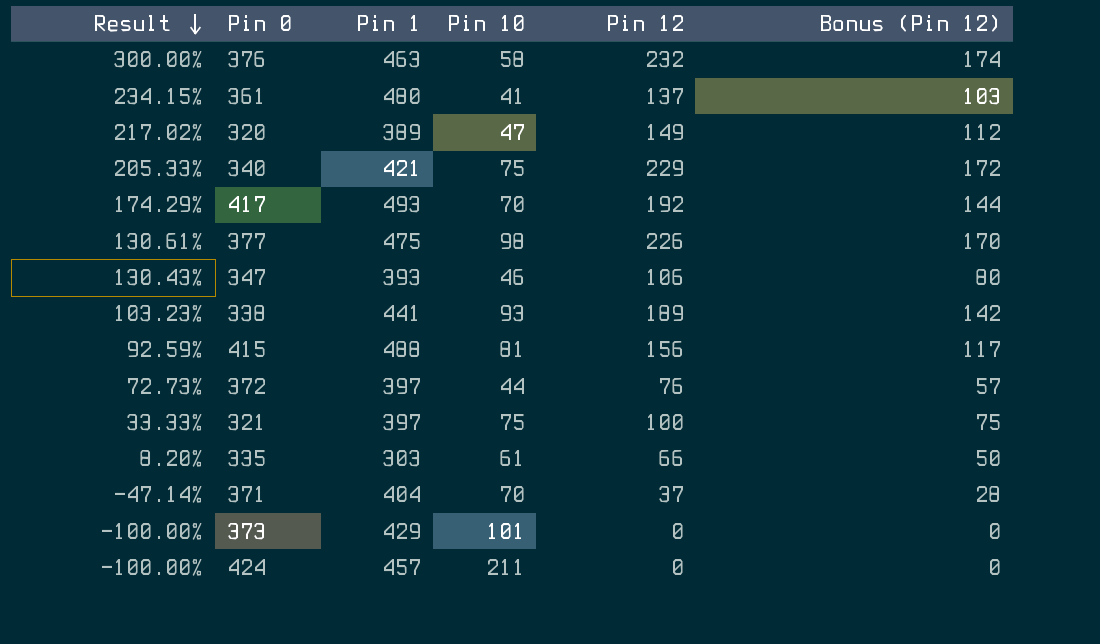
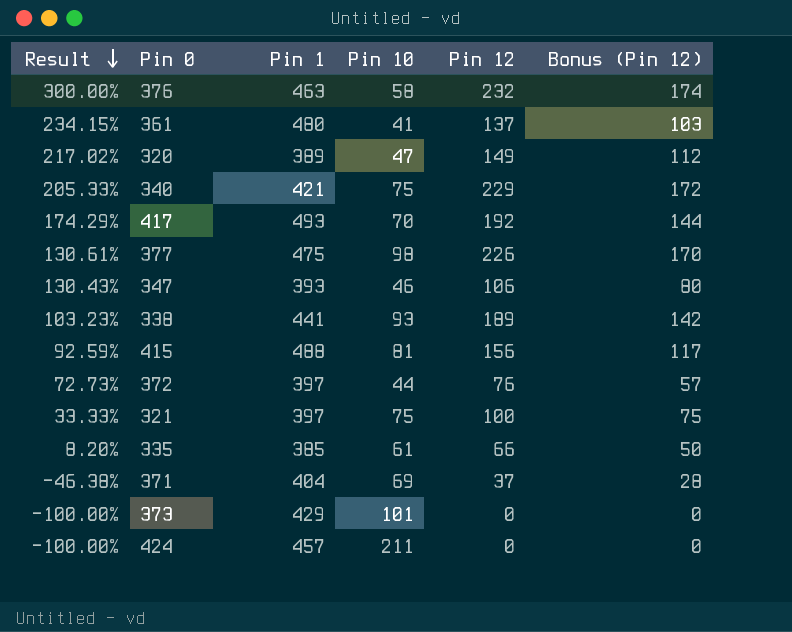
335 | Pin 1: 303 -> 385
371 | Result: -47.14% -> -46.38%
371 | Pin 10: 70 -> 69

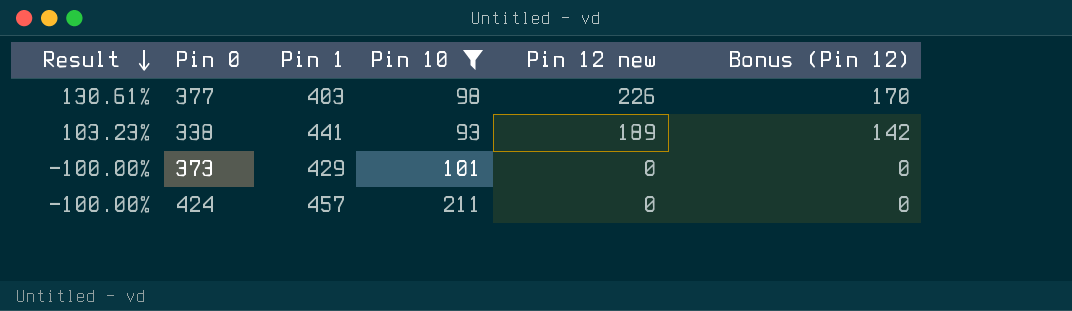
filter: none -> Pin 10 >= 93
column name: Pin 12 -> Pin 12 new
377 | Pin 1: 475 -> 403

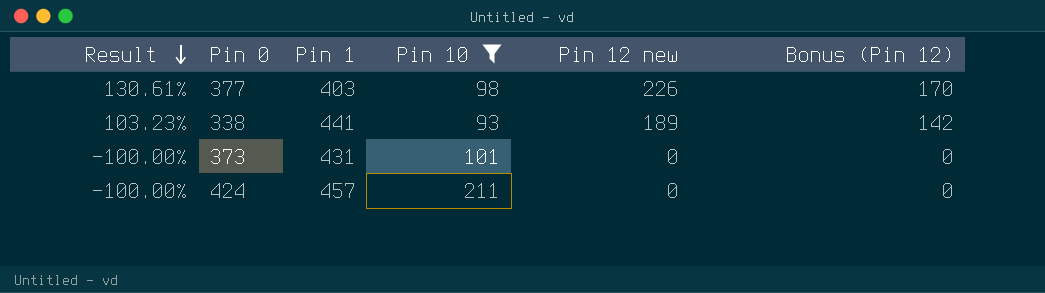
373 | Pin 1: 429 -> 431

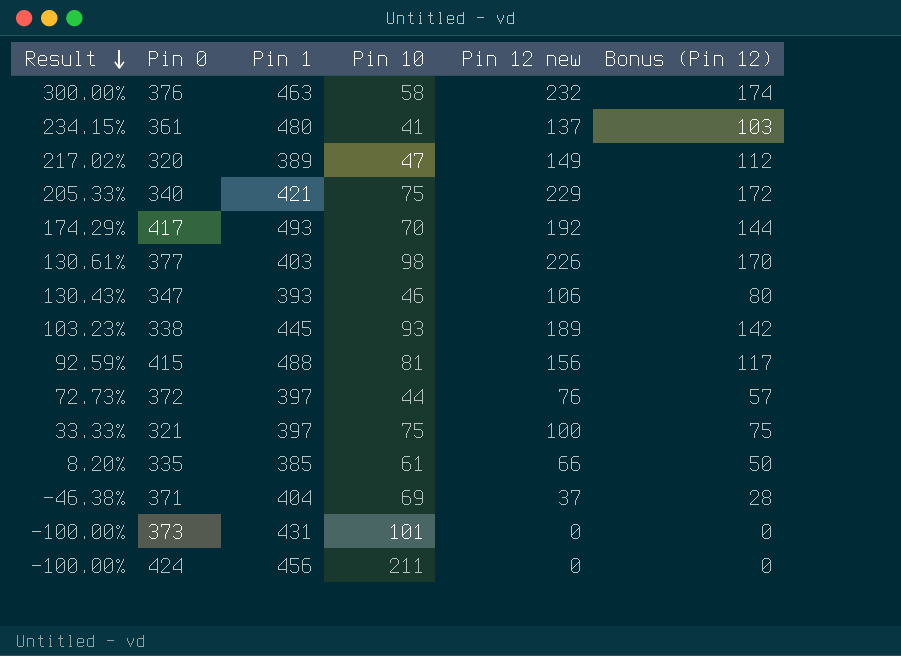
filter: Pin 10 >= 93 -> none
338 | Pin 1: 441 -> 445
424 | Pin 1: 457 -> 456

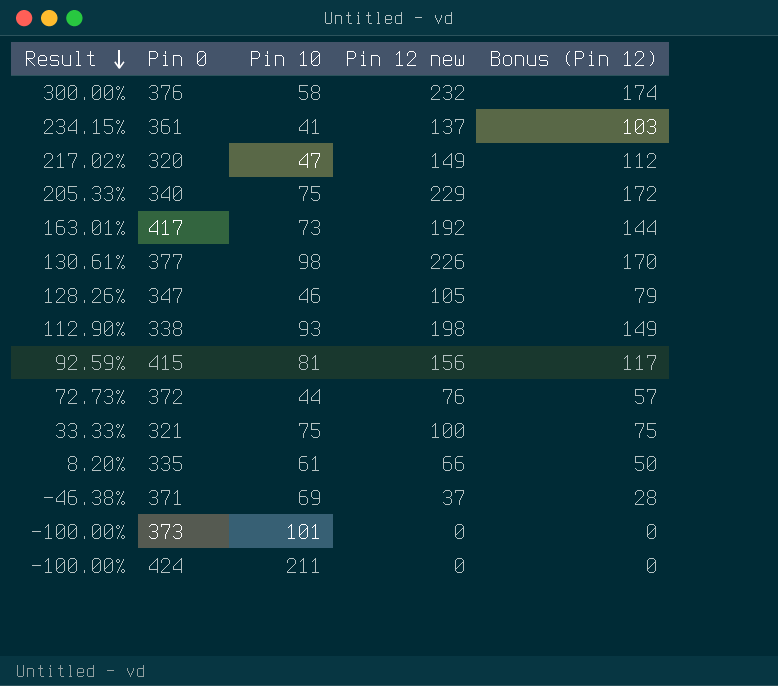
column Pin 1 | position: 3 -> none
417 | Result: 174.29% -> 163.01%
417 | Pin 10: 70 -> 73
347 | Result: 130.43% -> 128.26%
347 | Pin 12 new: 106 -> 105
347 | Bonus (Pin 12): 80 -> 79
338 | Result: 103.23% -> 112.90%
338 | Pin 12 new: 189 -> 198
338 | Bonus (Pin 12): 142 -> 149

